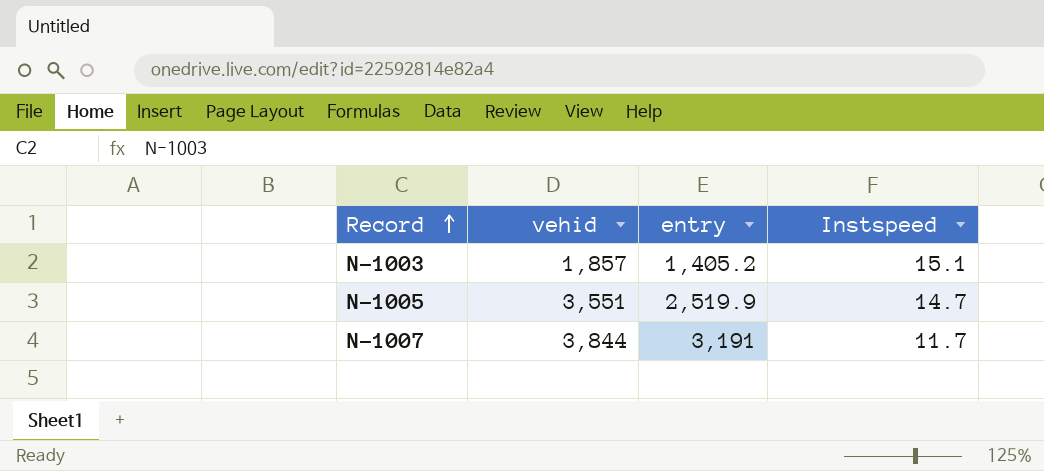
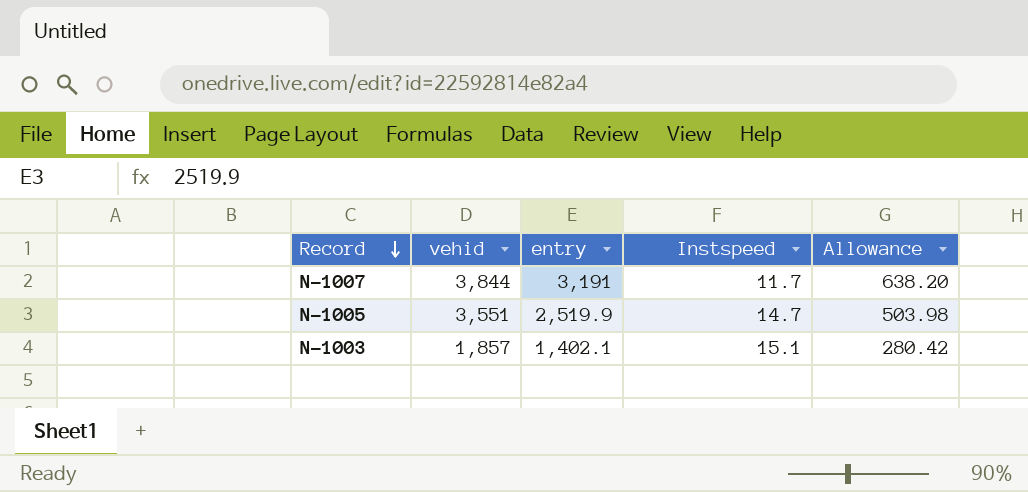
row order: Record ascending -> Record descending
column Allowance | formula: none -> [entry] * 0.2
N-1003 | entry: 1,405.2 -> 1,402.1

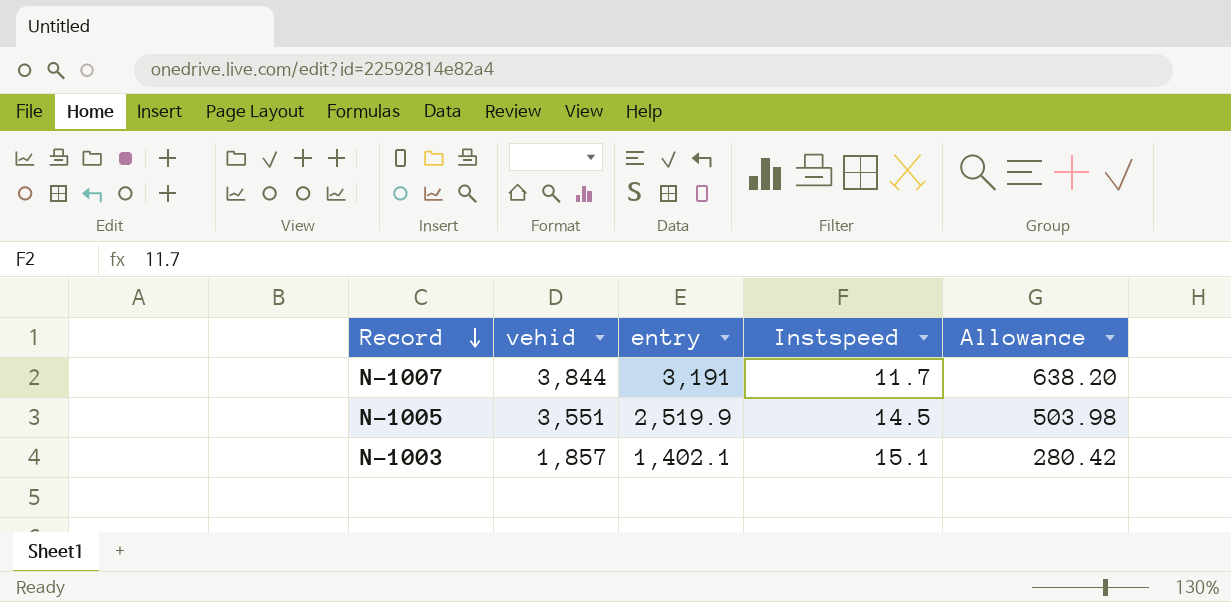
N-1005 | Instspeed: 14.7 -> 14.5

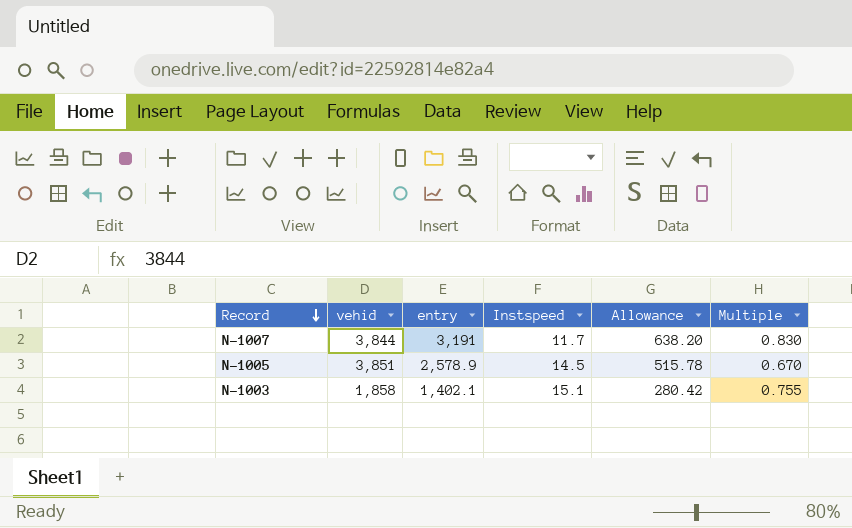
column Multiple | formula: none -> [entry] / [vehid]
N-1005 | vehid: 3,551 -> 3,851
N-1005 | entry: 2,519.9 -> 2,578.9
N-1005 | Allowance: 503.98 -> 515.78
N-1003 | vehid: 1,857 -> 1,858

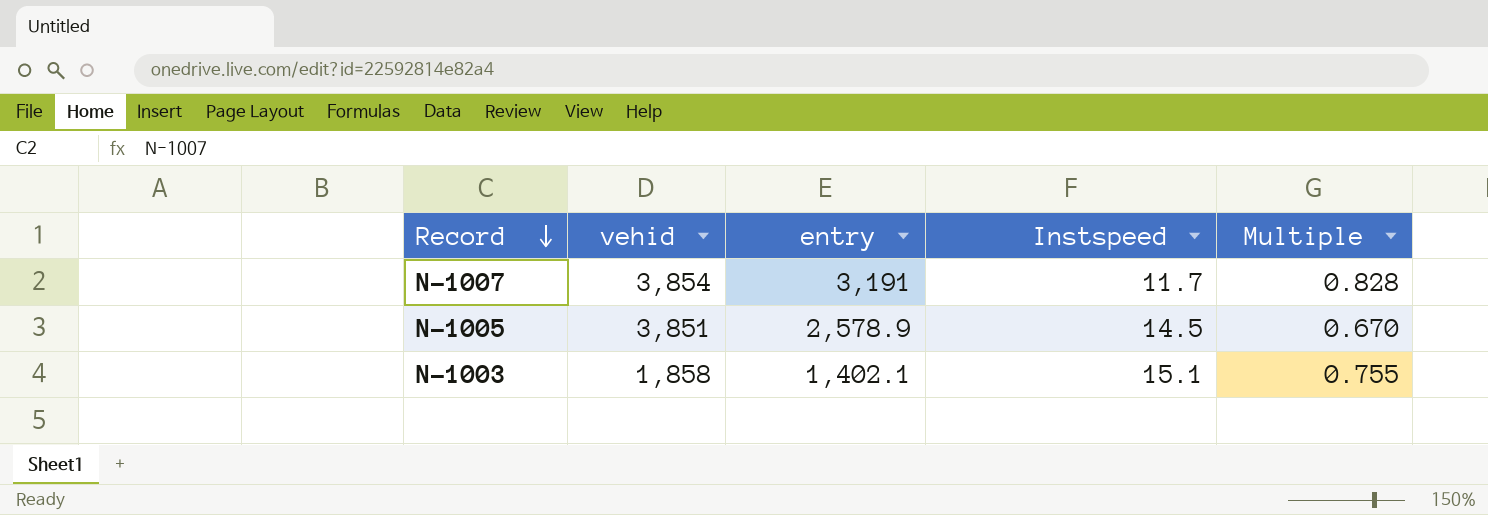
column Allowance | formula: [entry] * 0.2 -> none
N-1007 | vehid: 3,844 -> 3,854
N-1007 | Multiple: 0.830 -> 0.828

